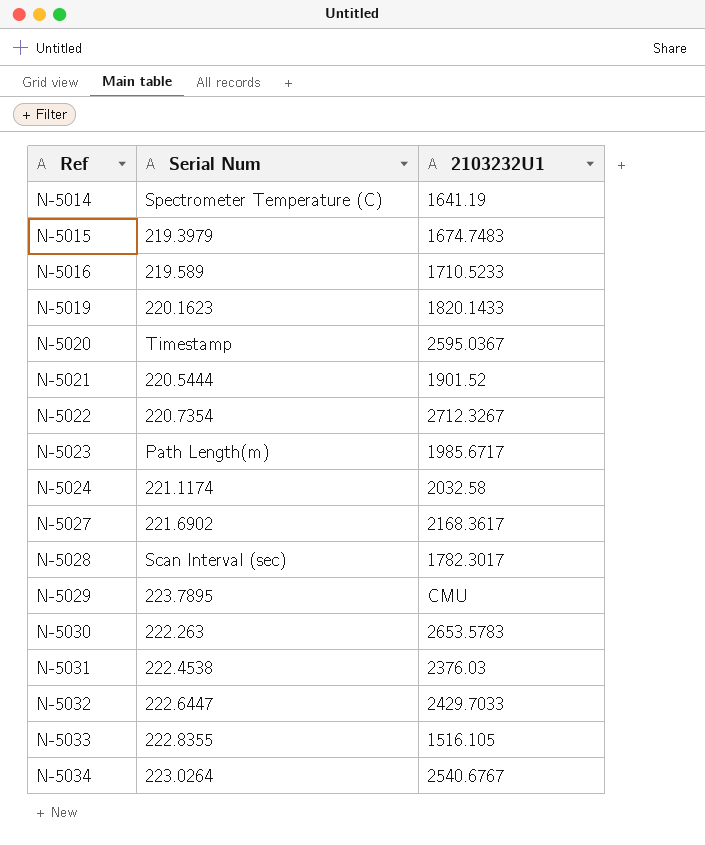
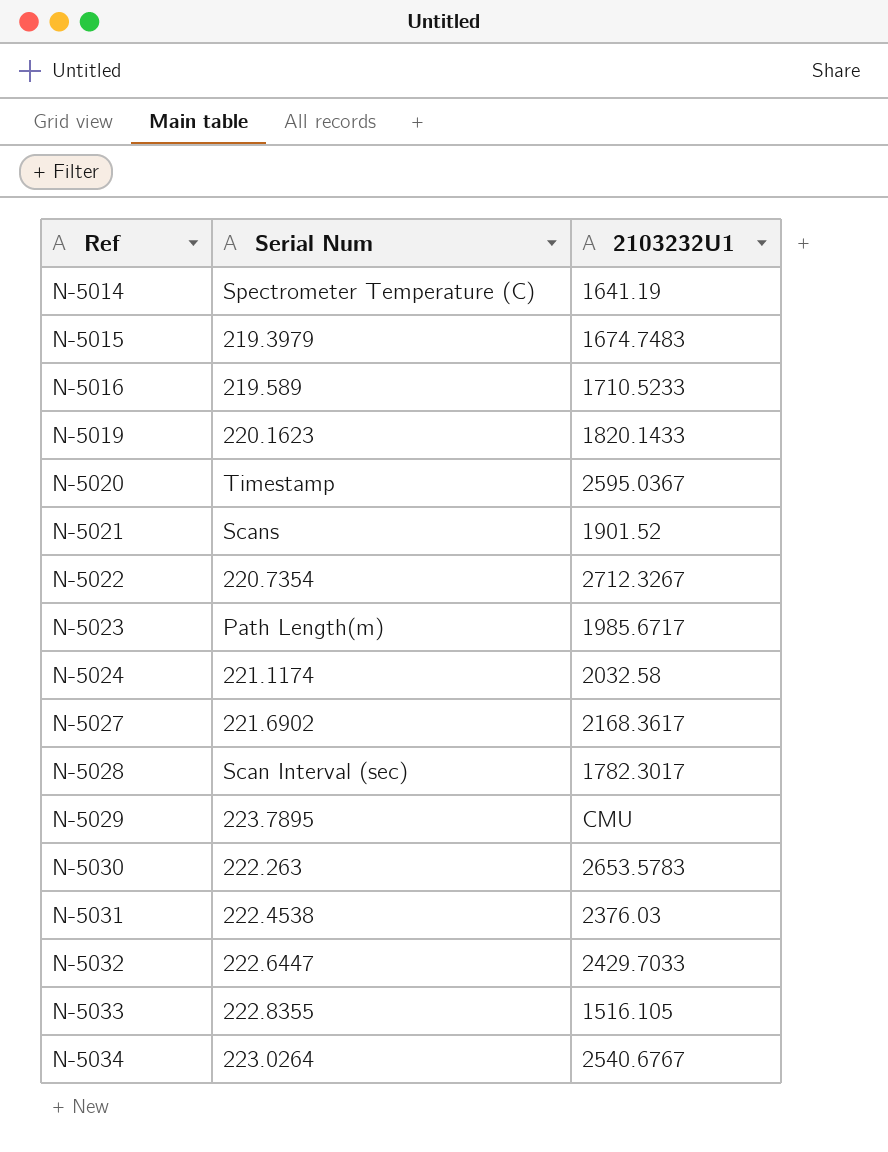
N-5021 | Serial Num: 220.5444 -> Scans

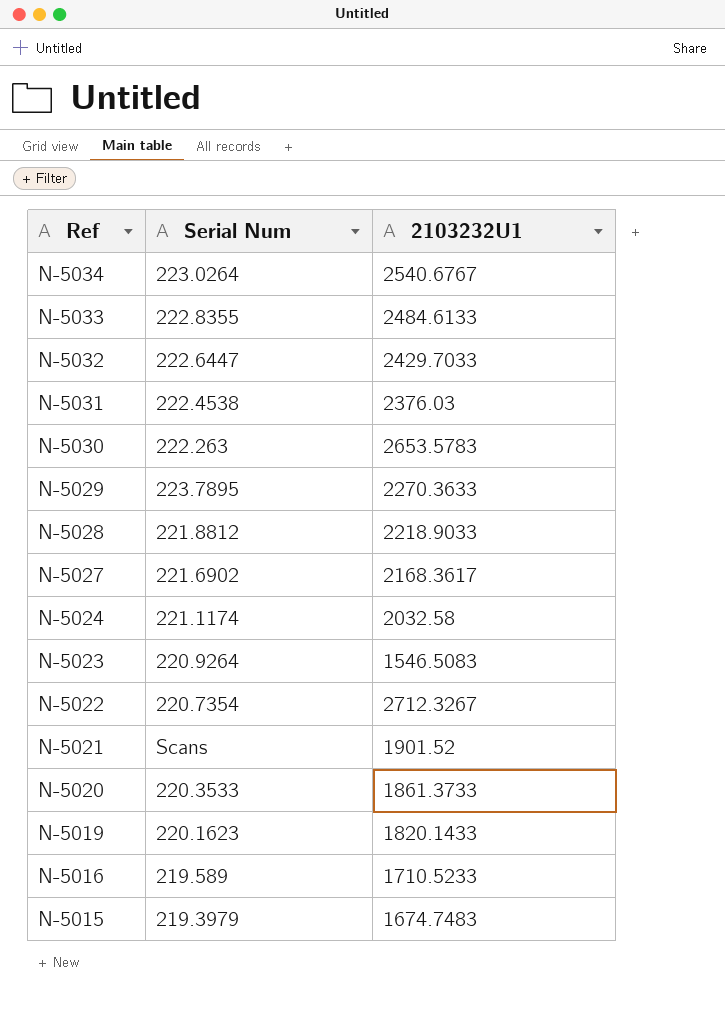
row order: Ref ascending -> Ref descending
row N-5014: Spectrometer Temperature (C) | 1641.19 -> none
N-5033 | 2103232U1: 1516.105 -> 2484.6133
N-5029 | 2103232U1: CMU -> 2270.3633
N-5028 | Serial Num: Scan Interval (sec) -> 221.8812
N-5028 | 2103232U1: 1782.3017 -> 2218.9033
N-5023 | Serial Num: Path Length(m) -> 220.9264
N-5023 | 2103232U1: 1985.6717 -> 1546.5083
N-5020 | Serial Num: Timestamp -> 220.3533
N-5020 | 2103232U1: 2595.0367 -> 1861.3733

